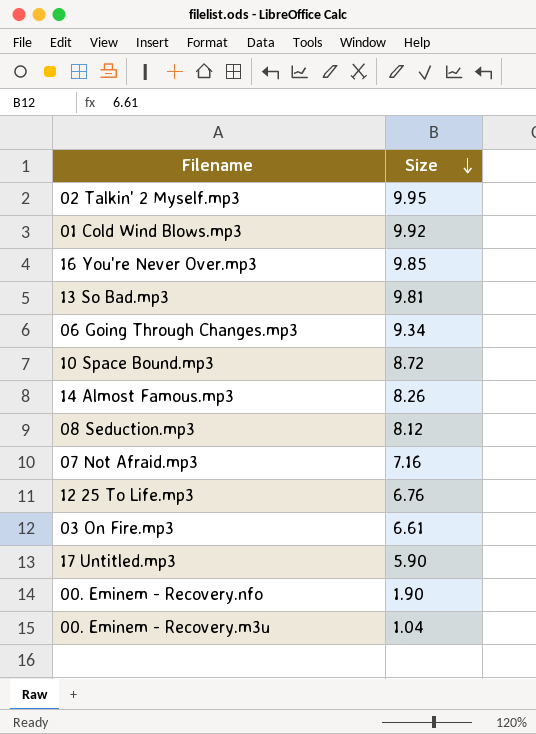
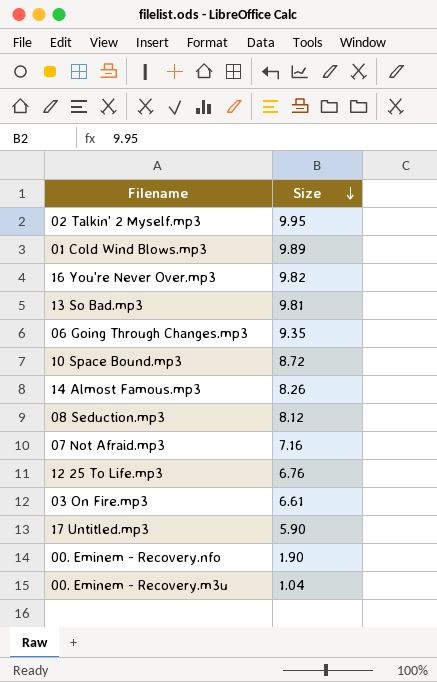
01 Cold Wind Blows.mp3 | Size: 9.92 -> 9.89
16 You're Never Over.mp3 | Size: 9.85 -> 9.82
06 Going Through Changes.mp3 | Size: 9.34 -> 9.35

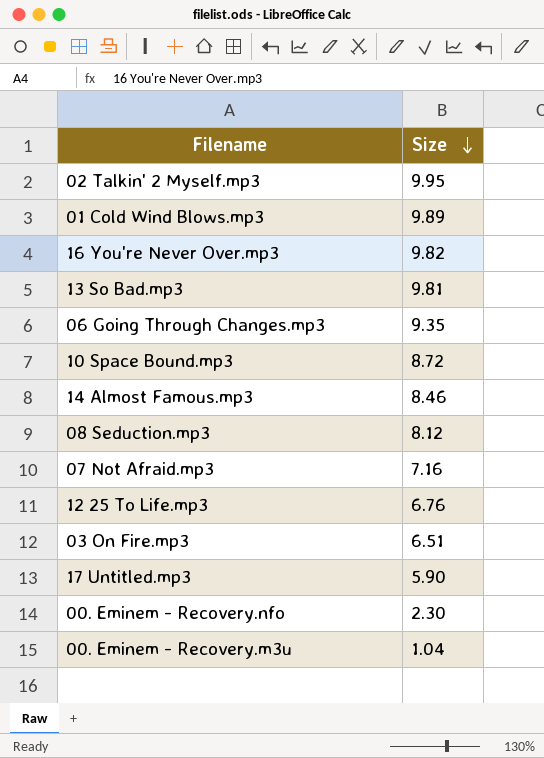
14 Almost Famous.mp3 | Size: 8.26 -> 8.46
03 On Fire.mp3 | Size: 6.61 -> 6.51
00. Eminem - Recovery.nfo | Size: 1.90 -> 2.30

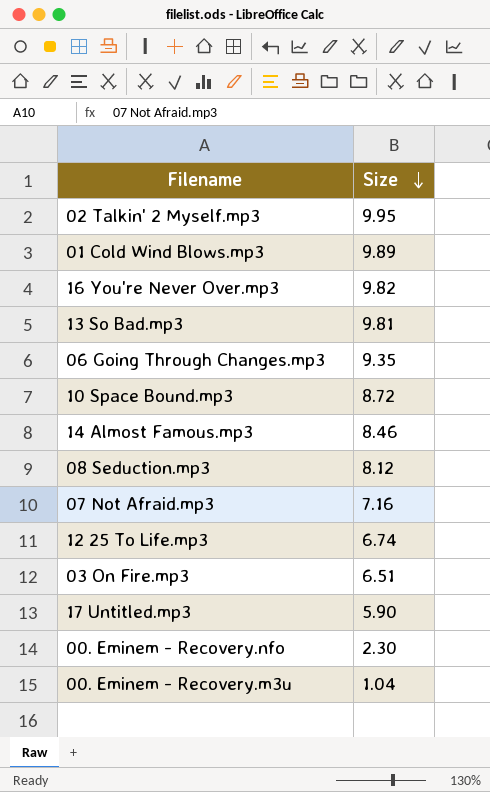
12 25 To Life.mp3 | Size: 6.76 -> 6.74

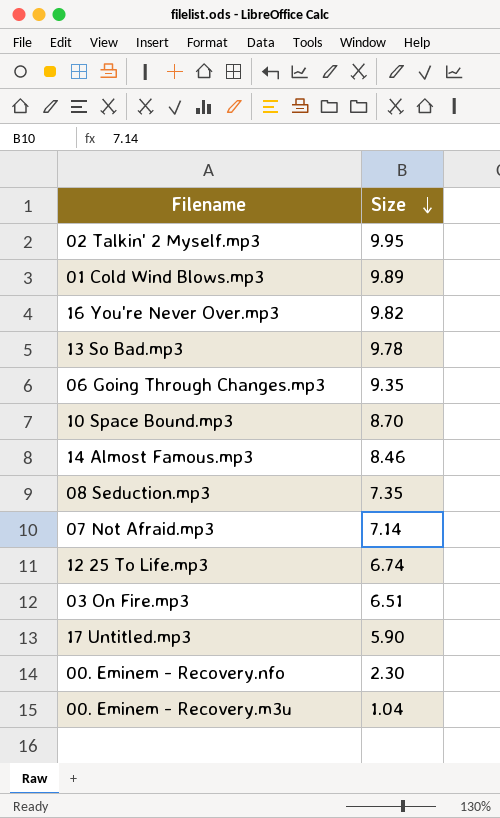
13 So Bad.mp3 | Size: 9.81 -> 9.78
10 Space Bound.mp3 | Size: 8.72 -> 8.70
08 Seduction.mp3 | Size: 8.12 -> 7.35
07 Not Afraid.mp3 | Size: 7.16 -> 7.14

